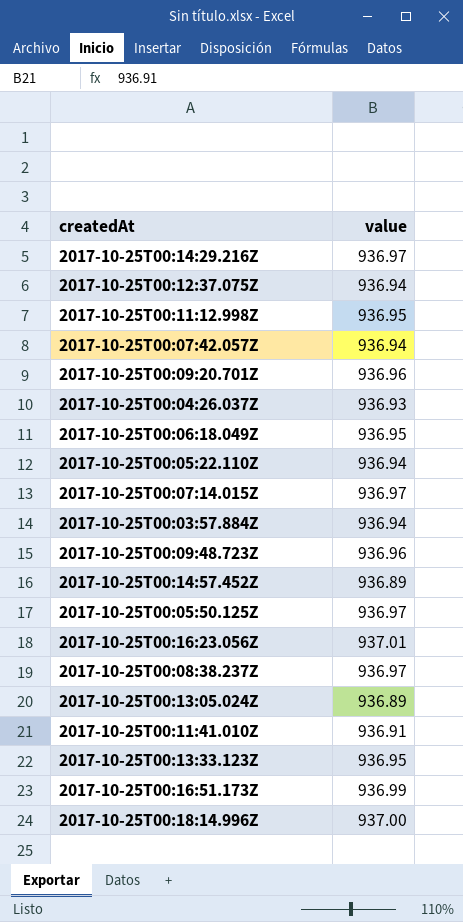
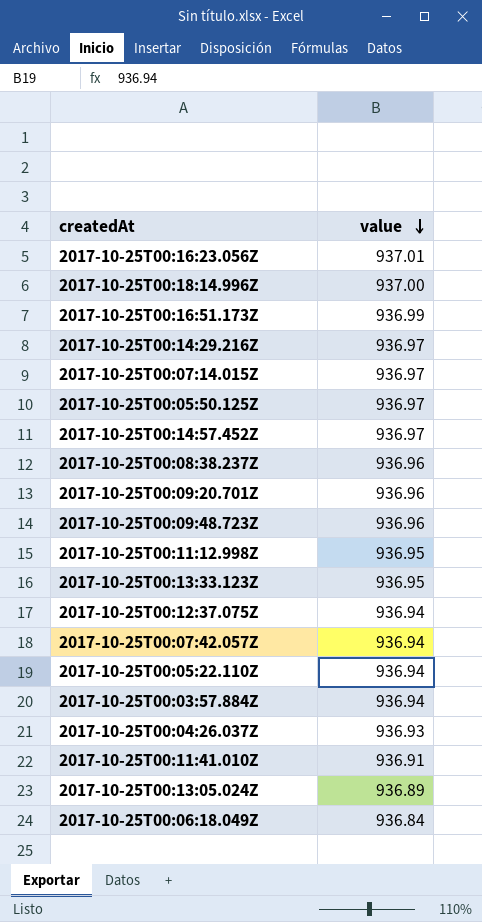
row order: none -> value descending
2017-10-25T00:14:57.452Z | value: 936.89 -> 936.97
2017-10-25T00:08:38.237Z | value: 936.97 -> 936.96
2017-10-25T00:06:18.049Z | value: 936.95 -> 936.84

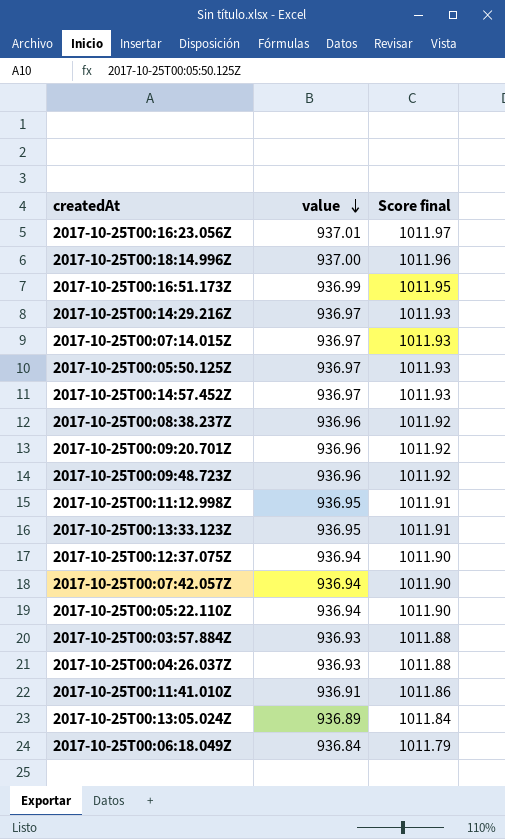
column Score final | formula: none -> [value] * 1.08
2017-10-25T00:03:57.884Z | value: 936.94 -> 936.93

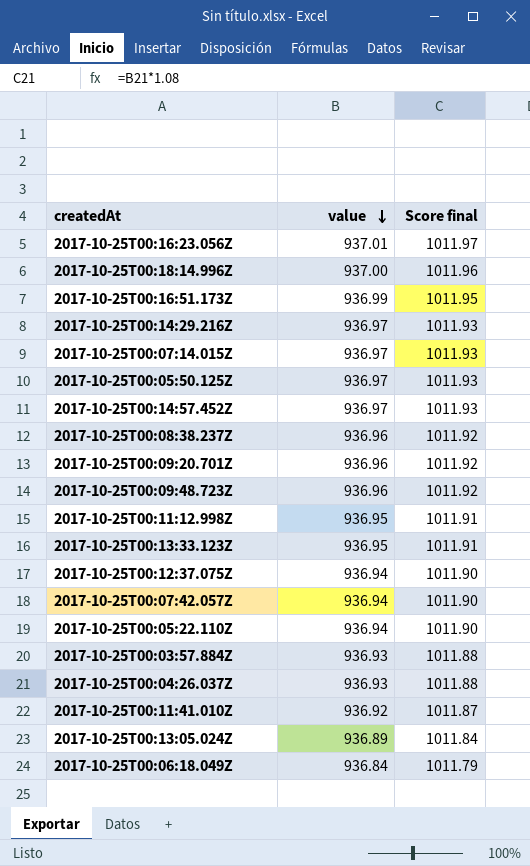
2017-10-25T00:11:41.010Z | value: 936.91 -> 936.92
2017-10-25T00:11:41.010Z | Score final: 1011.86 -> 1011.87

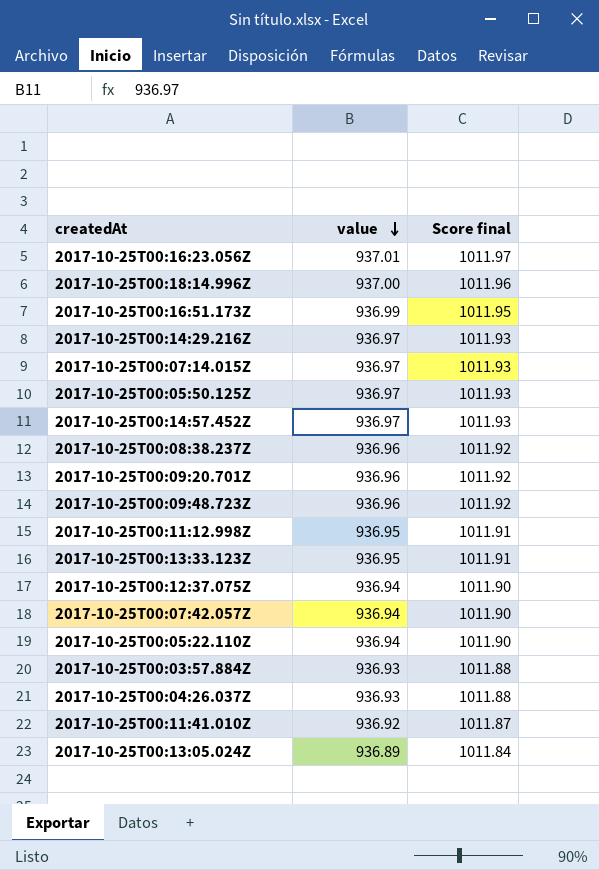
row 2017-10-25T00:06:18.049Z: 936.84 | 1011.79 -> none

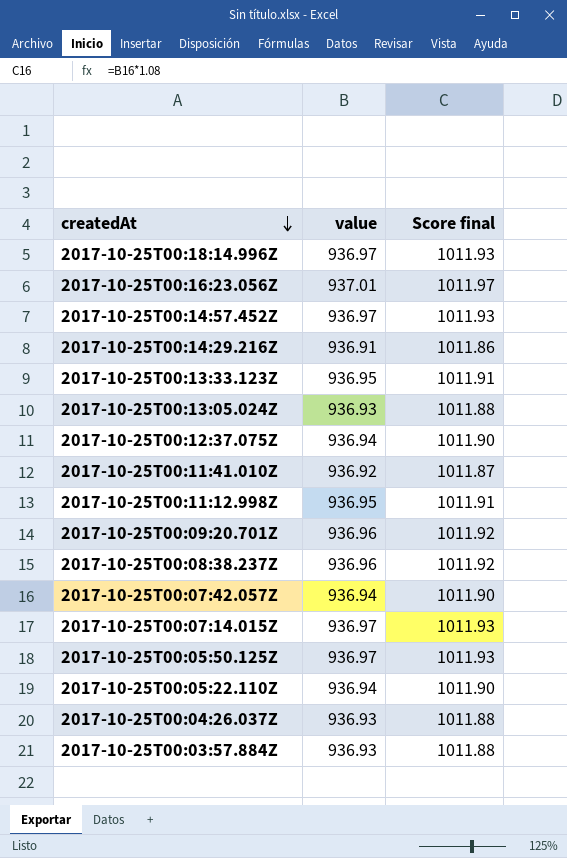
row order: value descending -> createdAt descending
row 2017-10-25T00:16:51.173Z: 936.99 | 1011.95 -> none
row 2017-10-25T00:09:48.723Z: 936.96 | 1011.92 -> none
2017-10-25T00:18:14.996Z | value: 937.00 -> 936.97
2017-10-25T00:18:14.996Z | Score final: 1011.96 -> 1011.93
2017-10-25T00:14:29.216Z | value: 936.97 -> 936.91
2017-10-25T00:14:29.216Z | Score final: 1011.93 -> 1011.86
2017-10-25T00:13:05.024Z | value: 936.89 -> 936.93
2017-10-25T00:13:05.024Z | Score final: 1011.84 -> 1011.88

